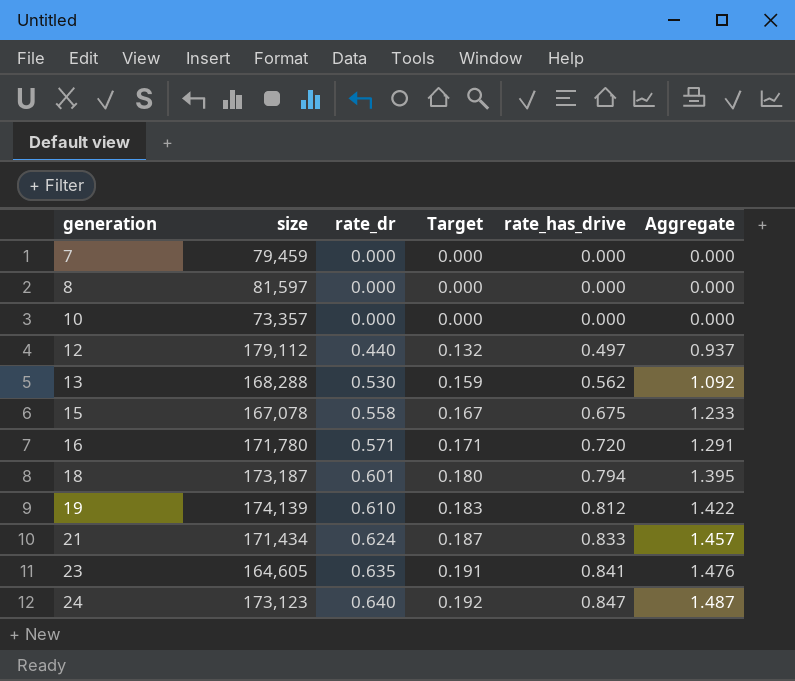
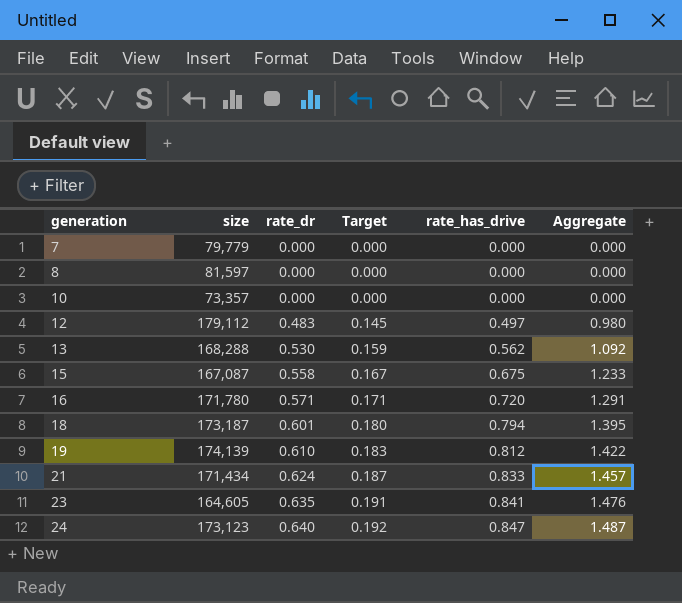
7 | size: 79,459 -> 79,779
12 | rate_dr: 0.440 -> 0.483
12 | Target: 0.132 -> 0.145
12 | Aggregate: 0.937 -> 0.980
15 | size: 167,078 -> 167,087

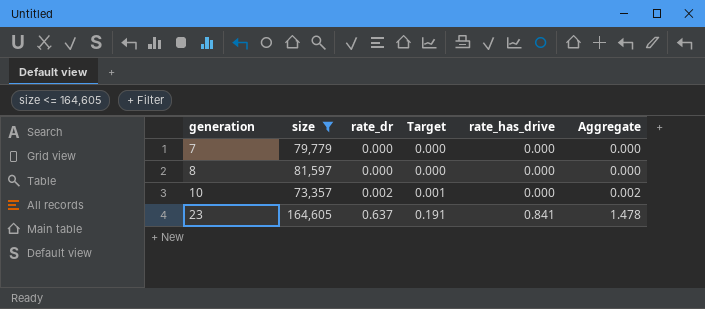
filter: none -> size <= 164,605
10 | rate_dr: 0.000 -> 0.002
10 | Target: 0.000 -> 0.001
10 | Aggregate: 0.000 -> 0.002
23 | rate_dr: 0.635 -> 0.637
23 | Aggregate: 1.476 -> 1.478

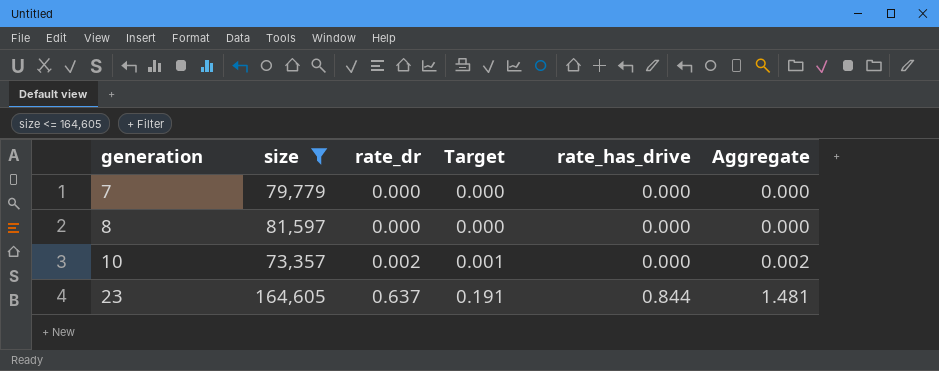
23 | rate_has_drive: 0.841 -> 0.844
23 | Aggregate: 1.478 -> 1.481

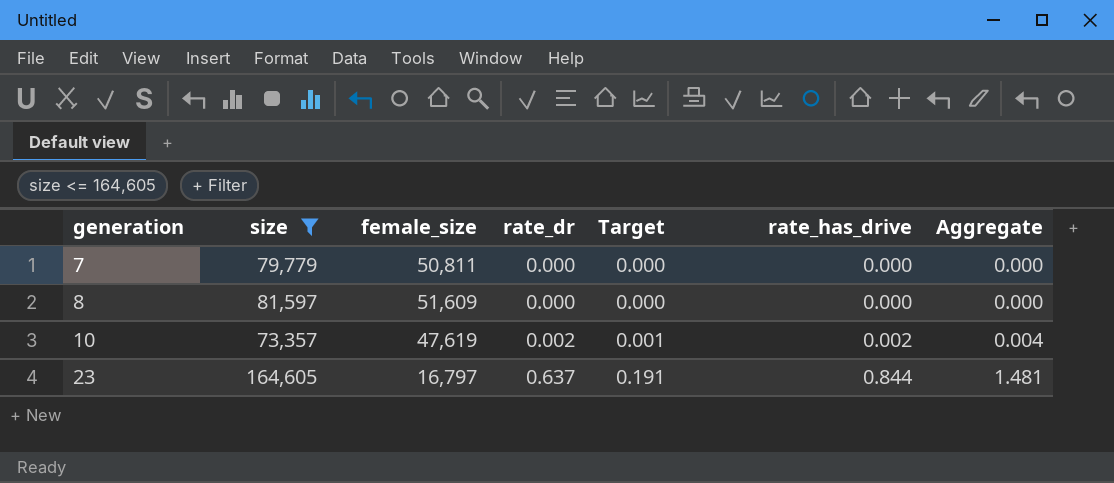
column female_size | position: none -> 3
10 | rate_has_drive: 0.000 -> 0.002
10 | Aggregate: 0.002 -> 0.004

